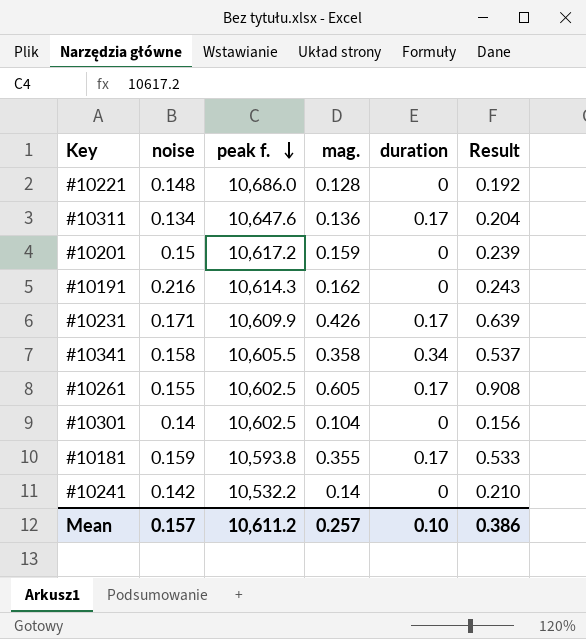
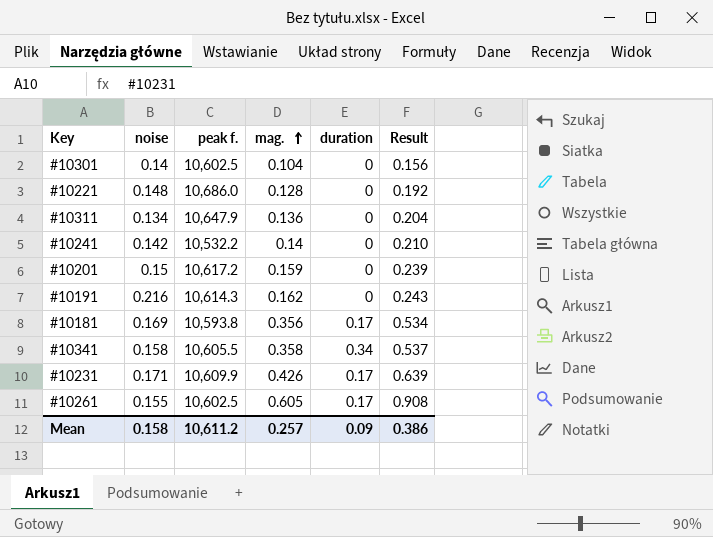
row order: peak f. descending -> mag. ascending
#10311 | peak f.: 10,647.6 -> 10,647.9
#10311 | duration: 0.17 -> 0
#10181 | noise: 0.159 -> 0.169
#10181 | mag.: 0.355 -> 0.356
#10181 | Result: 0.533 -> 0.534
Mean | noise: 0.157 -> 0.158
Mean | duration: 0.10 -> 0.09

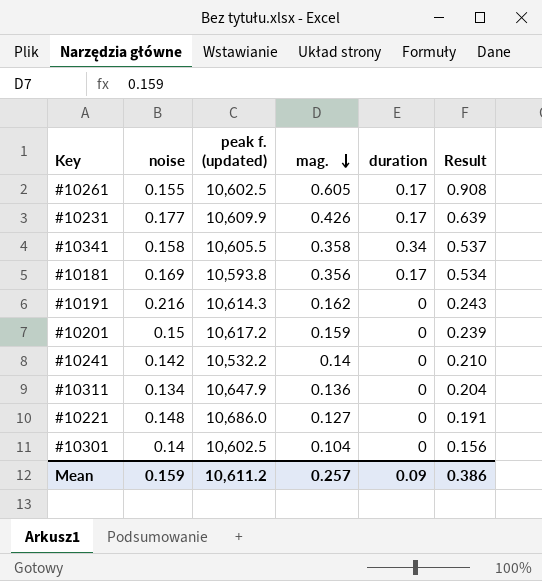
row order: mag. ascending -> mag. descending
column name: peak f. -> peak f. (updated)
#10231 | noise: 0.171 -> 0.177
#10221 | mag.: 0.128 -> 0.127
#10221 | Result: 0.192 -> 0.191
Mean | noise: 0.158 -> 0.159

